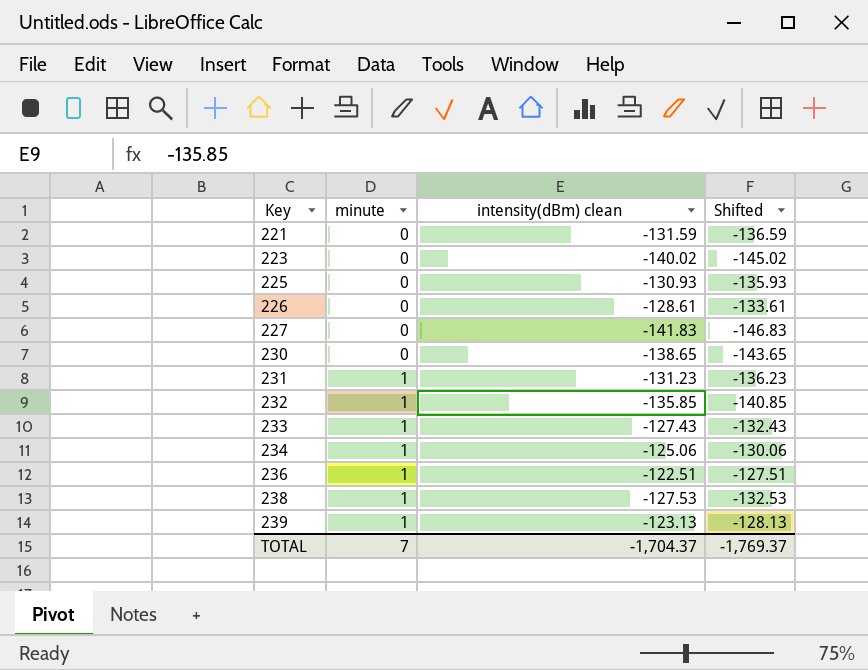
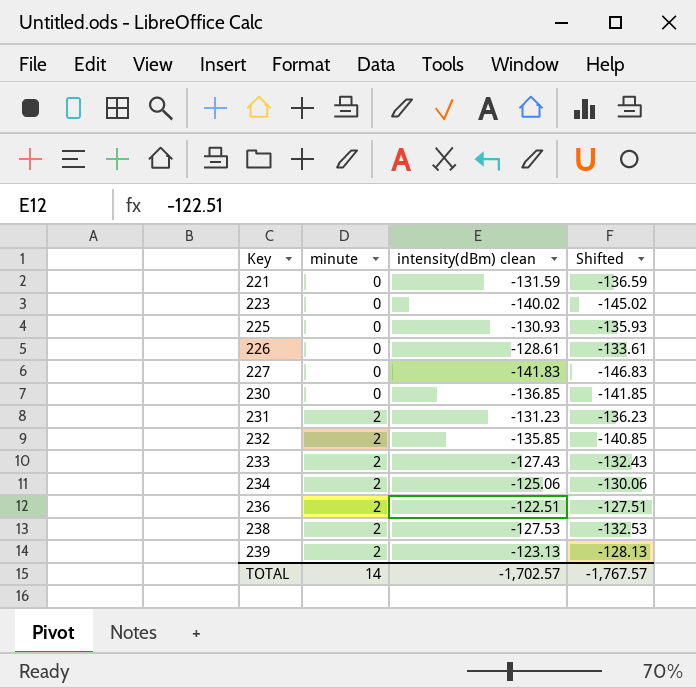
230 | intensity(dBm) clean: -138.65 -> -136.85
230 | Shifted: -143.65 -> -141.85
231 | minute: 1 -> 2
232 | minute: 1 -> 2
233 | minute: 1 -> 2
234 | minute: 1 -> 2
236 | minute: 1 -> 2
238 | minute: 1 -> 2
239 | minute: 1 -> 2
TOTAL | minute: 7 -> 14
TOTAL | intensity(dBm) clean: -1,704.37 -> -1,702.57
TOTAL | Shifted: -1,769.37 -> -1,767.57

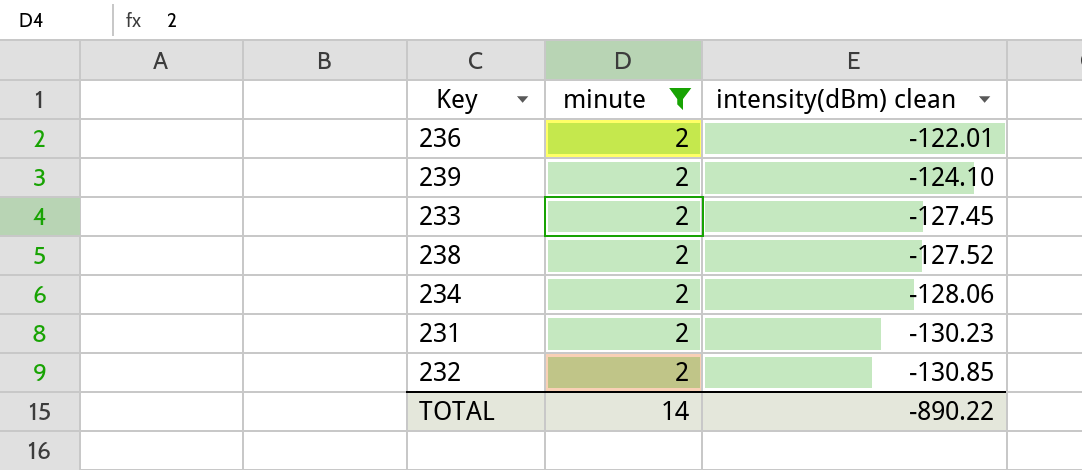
filter: none -> minute = 2
row order: Key ascending -> intensity(dBm) clean descending
column Shifted | formula: [intensity(dBm) clean] - 5 -> none
236 | intensity(dBm) clean: -122.51 -> -122.01
239 | intensity(dBm) clean: -123.13 -> -124.10
233 | intensity(dBm) clean: -127.43 -> -127.45
238 | intensity(dBm) clean: -127.53 -> -127.52
234 | intensity(dBm) clean: -125.06 -> -128.06
231 | intensity(dBm) clean: -131.23 -> -130.23
232 | intensity(dBm) clean: -135.85 -> -130.85
TOTAL | intensity(dBm) clean: -1,702.57 -> -890.22

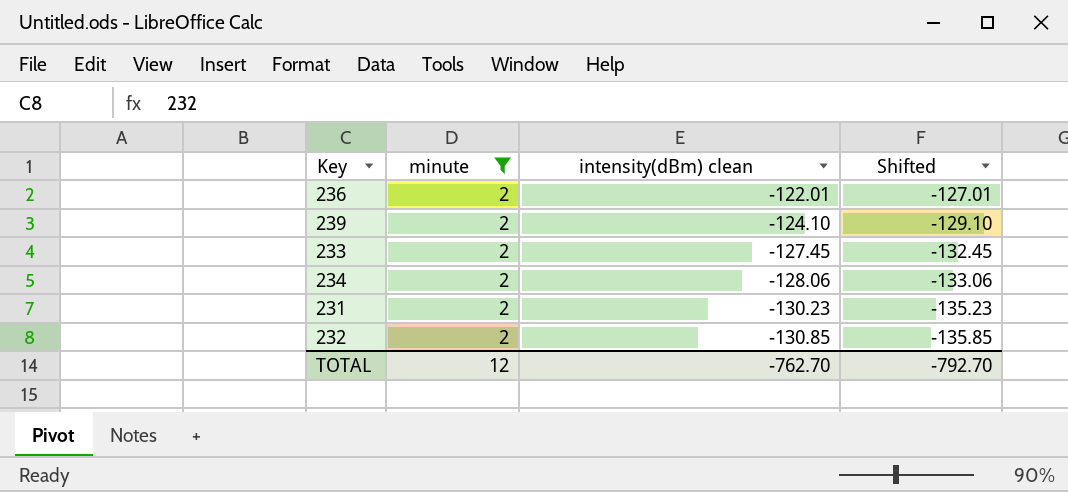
column Shifted | formula: none -> [intensity(dBm) clean] - 5
row 238: 2 | -127.52 -> none
TOTAL | minute: 14 -> 12
TOTAL | intensity(dBm) clean: -890.22 -> -762.70

